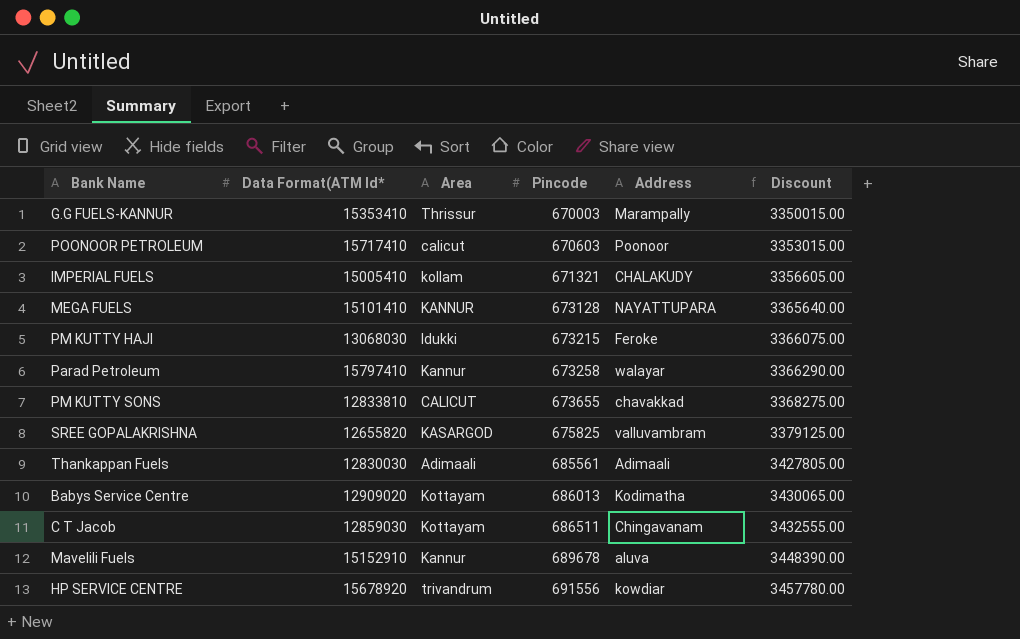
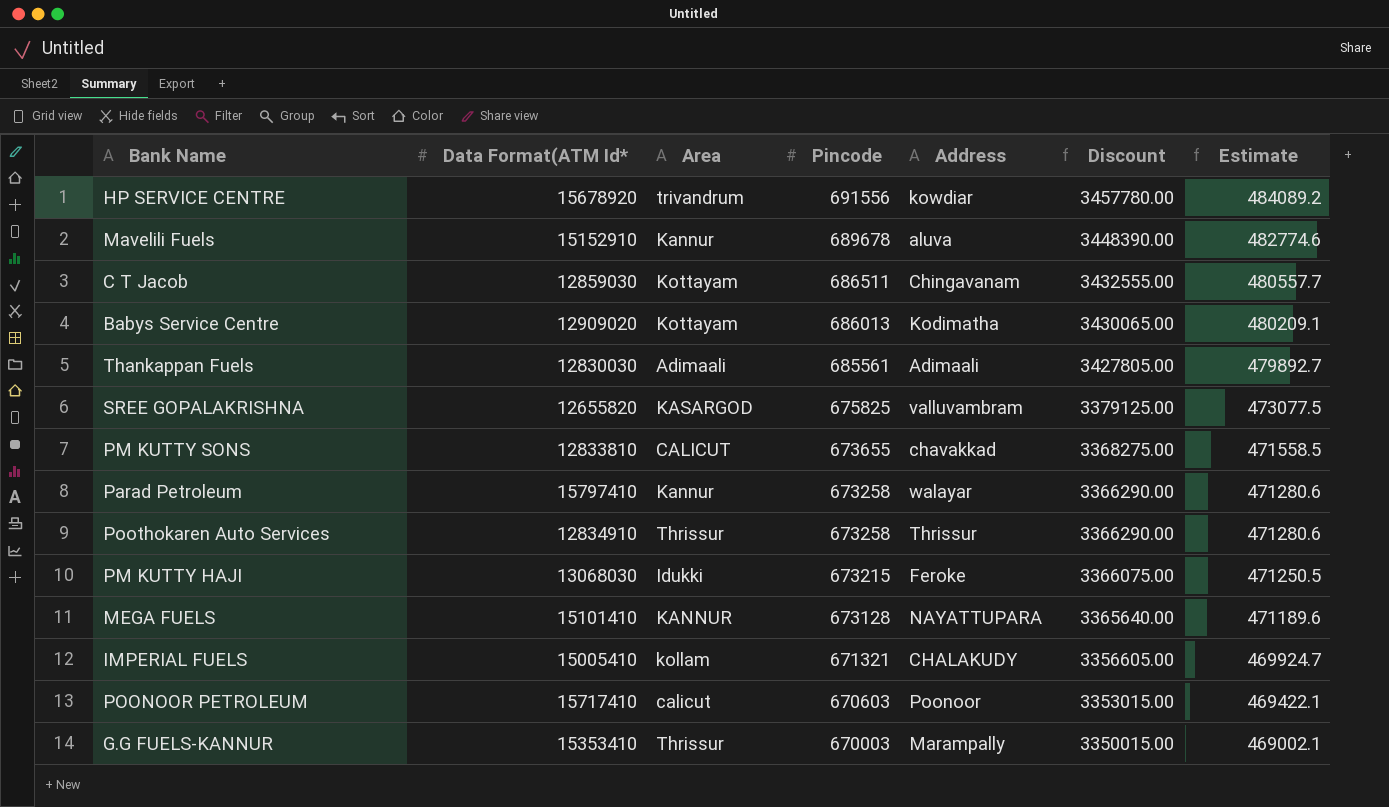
row order: Pincode ascending -> Pincode descending
column Estimate | formula: none -> [Pincode] * 0.7
row Poothokaren Auto Services: none -> 12834910 | Thrissur | 673258 | Thrissur | 3366290.00 | 471280.6

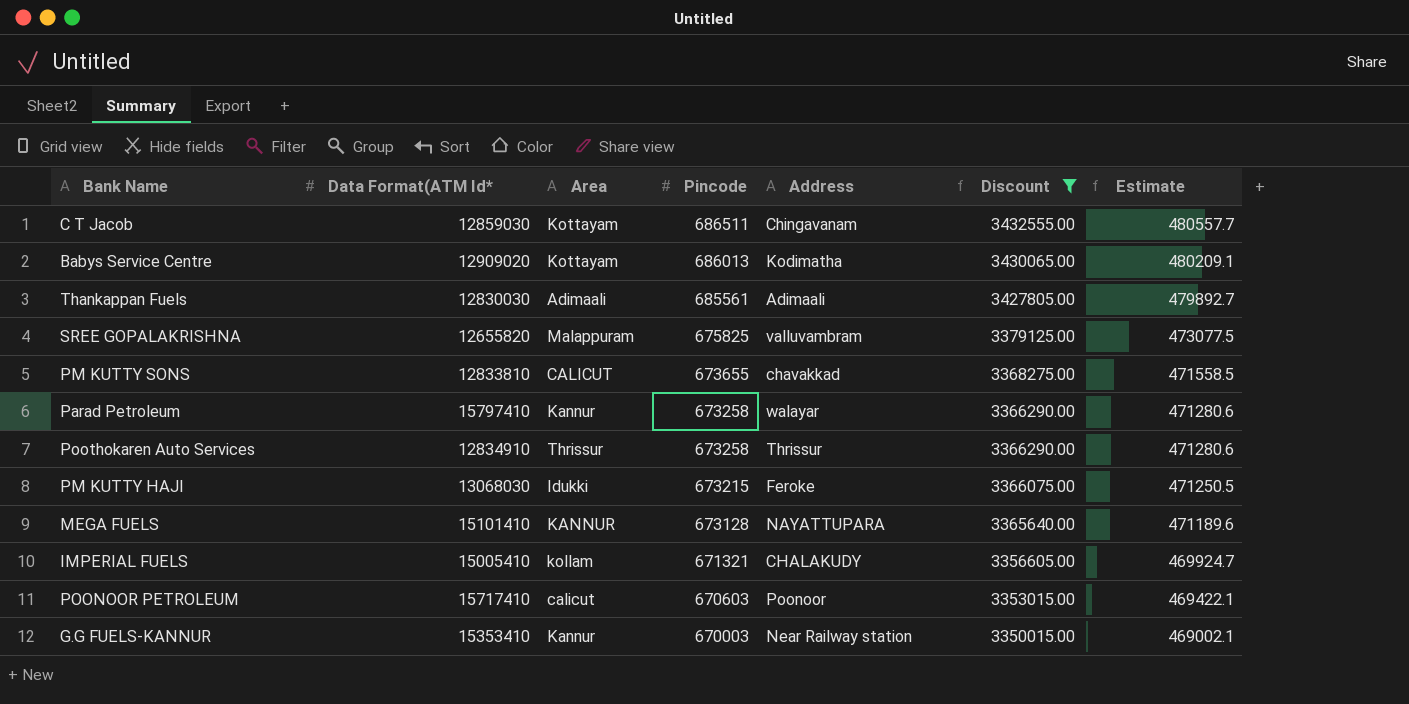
filter: none -> Discount <= 3432555.00
SREE GOPALAKRISHNA | Area: KASARGOD -> Malappuram
G.G FUELS-KANNUR | Area: Thrissur -> Kannur
G.G FUELS-KANNUR | Address: Marampally -> Near Railway station

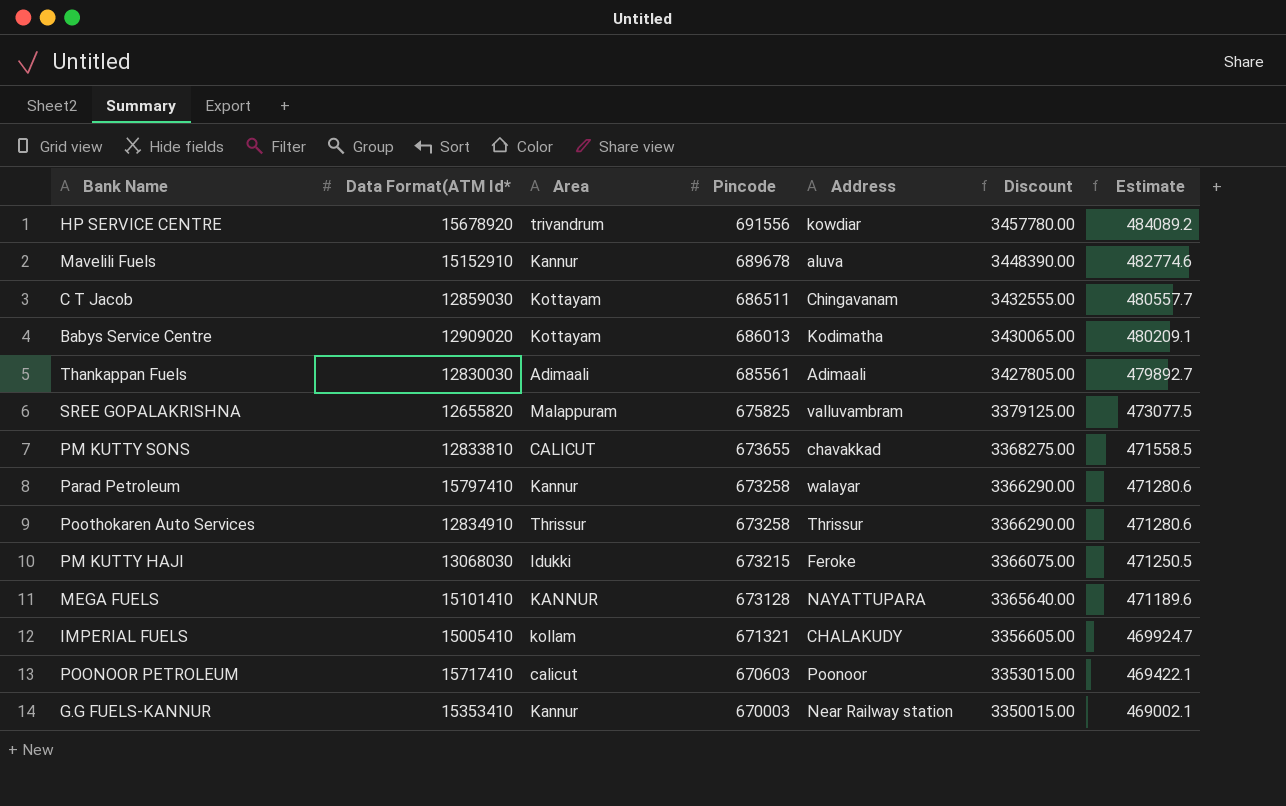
filter: Discount <= 3432555.00 -> none

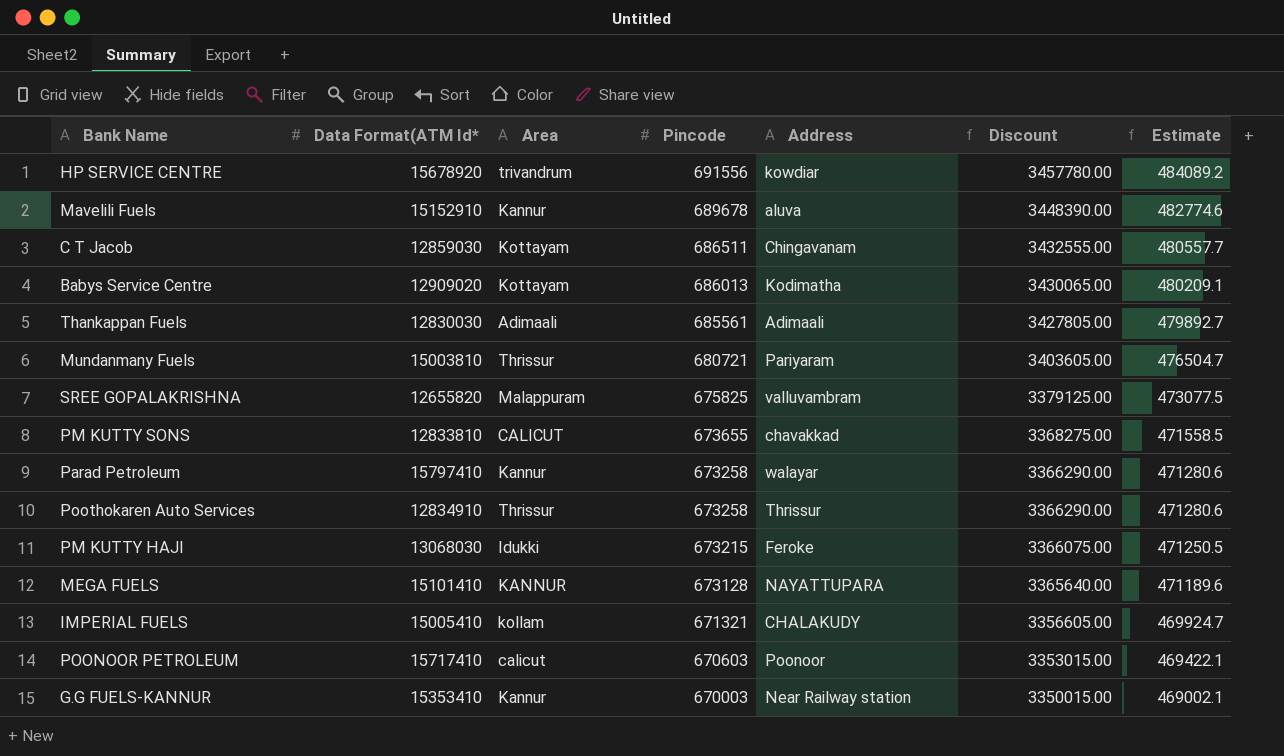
row Mundanmany Fuels: none -> 15003810 | Thrissur | 680721 | Pariyaram | 3403605.00 | 476504.7

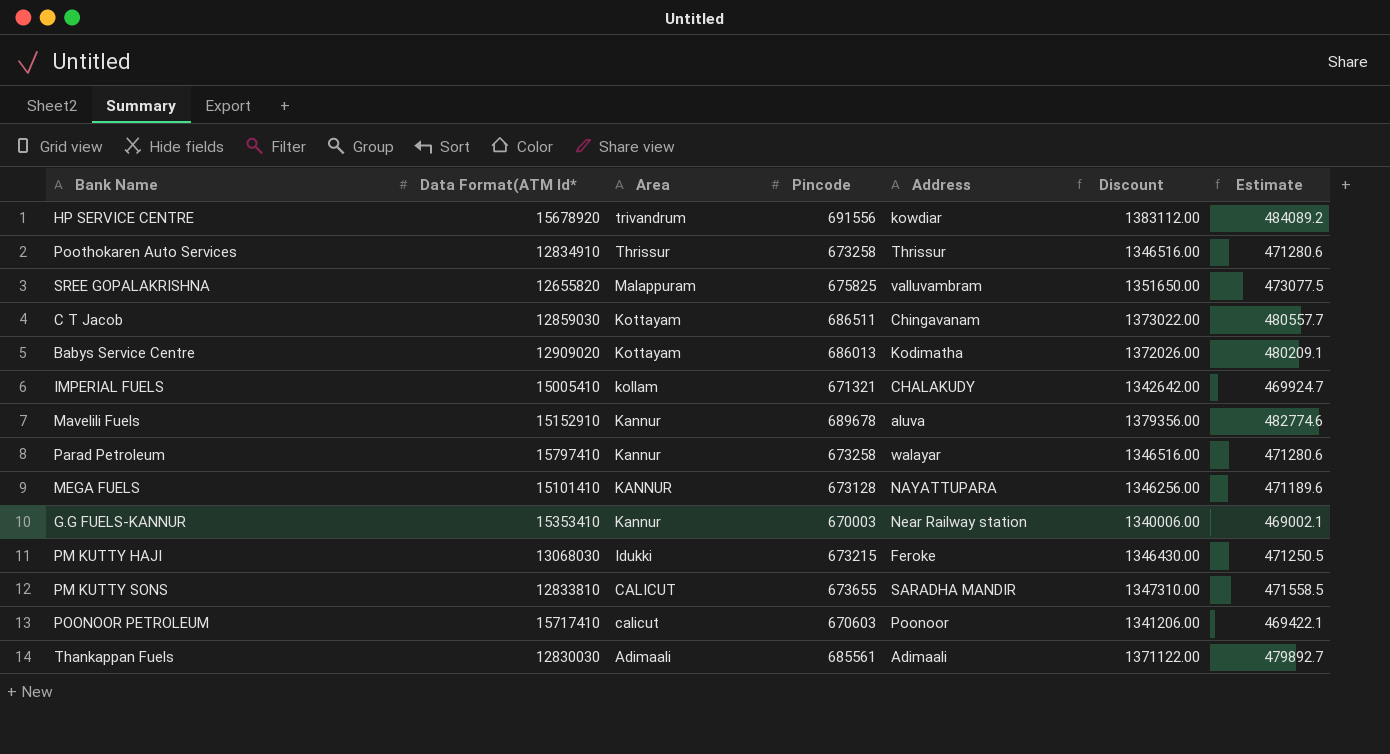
row order: Pincode descending -> Area descending
column Discount | formula: [Pincode] * 5 -> [Pincode] * 2
row Mundanmany Fuels: 15003810 | Thrissur | 680721 | Pariyaram | 3403605.00 | 476504.7 -> none
PM KUTTY SONS | Address: chavakkad -> SARADHA MANDIR

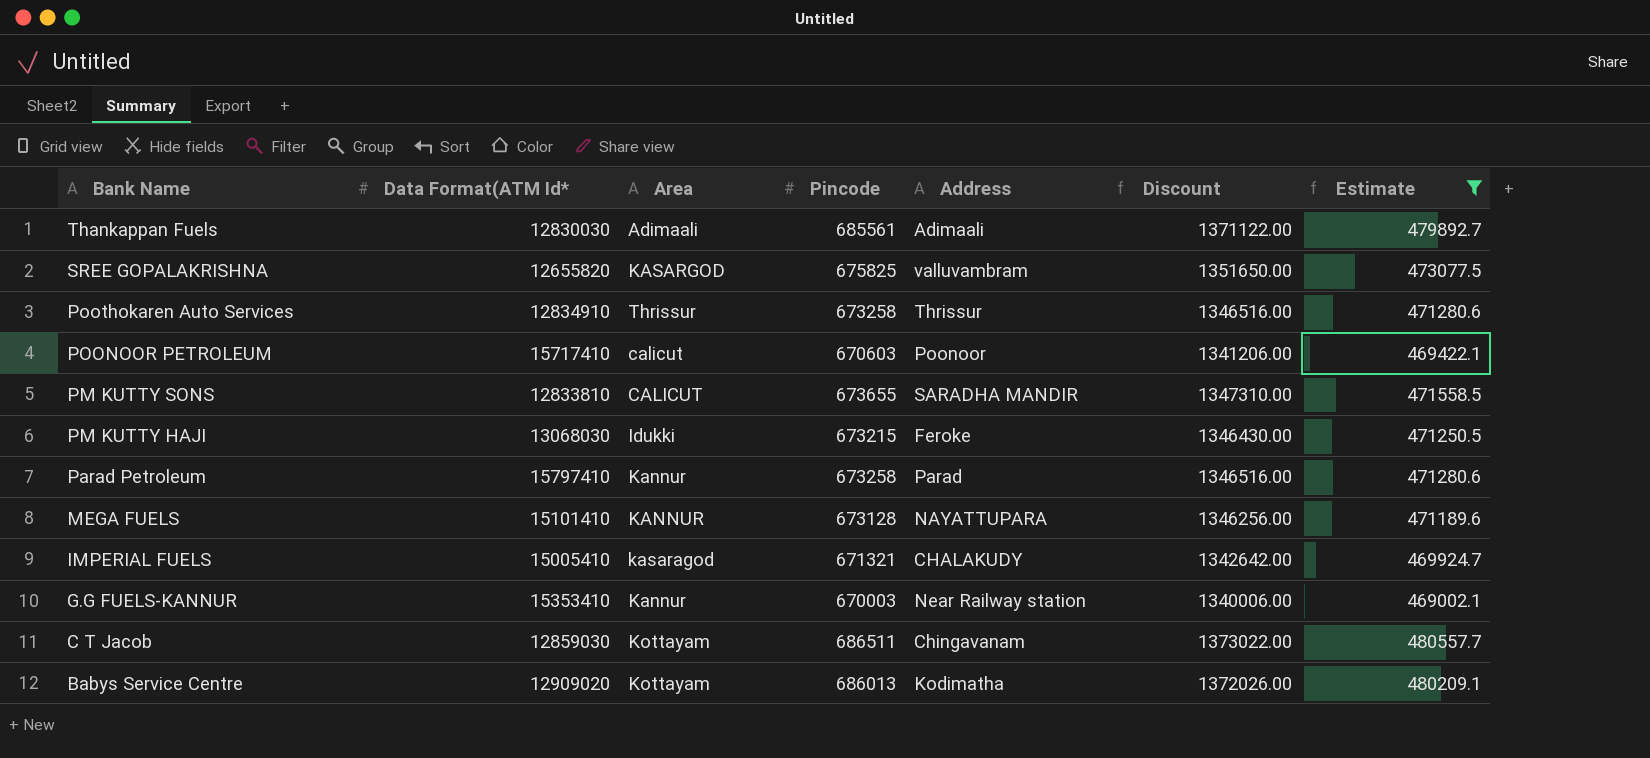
filter: none -> Estimate <= 480557.7
row order: Area descending -> Bank Name descending
SREE GOPALAKRISHNA | Area: Malappuram -> KASARGOD
Parad Petroleum | Address: walayar -> Parad
IMPERIAL FUELS | Area: kollam -> kasaragod

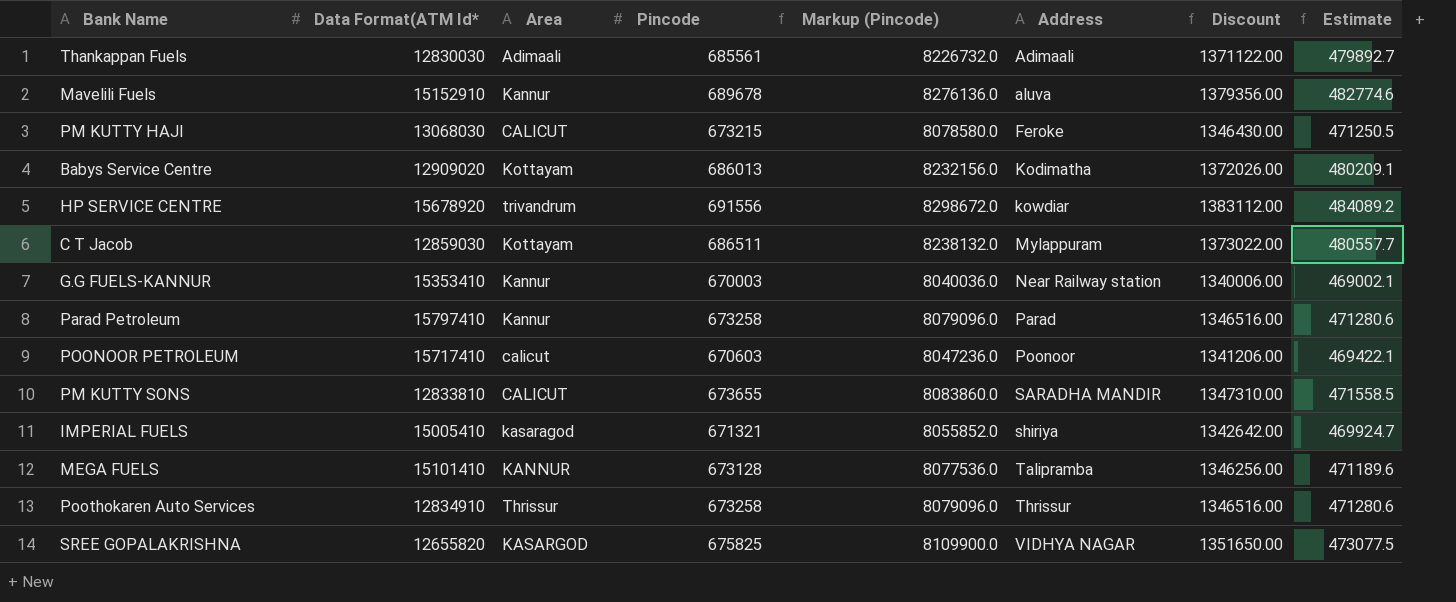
filter: Estimate <= 480557.7 -> none
row order: Bank Name descending -> Address ascending
column Markup (Pincode) | formula: none -> [Pincode] * 12
PM KUTTY HAJI | Area: Idukki -> CALICUT
C T Jacob | Address: Chingavanam -> Mylappuram
IMPERIAL FUELS | Address: CHALAKUDY -> shiriya
MEGA FUELS | Address: NAYATTUPARA -> Talipramba
SREE GOPALAKRISHNA | Address: valluvambram -> VIDHYA NAGAR

